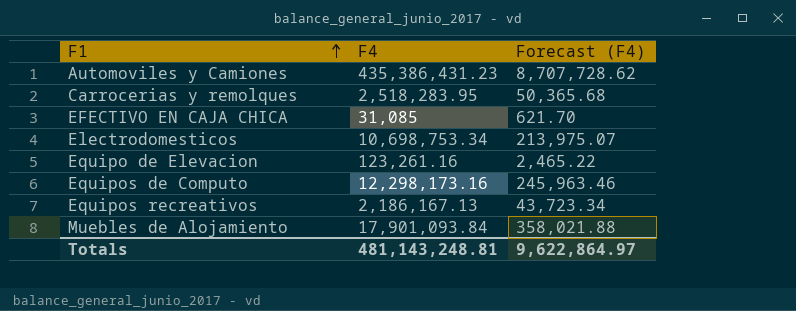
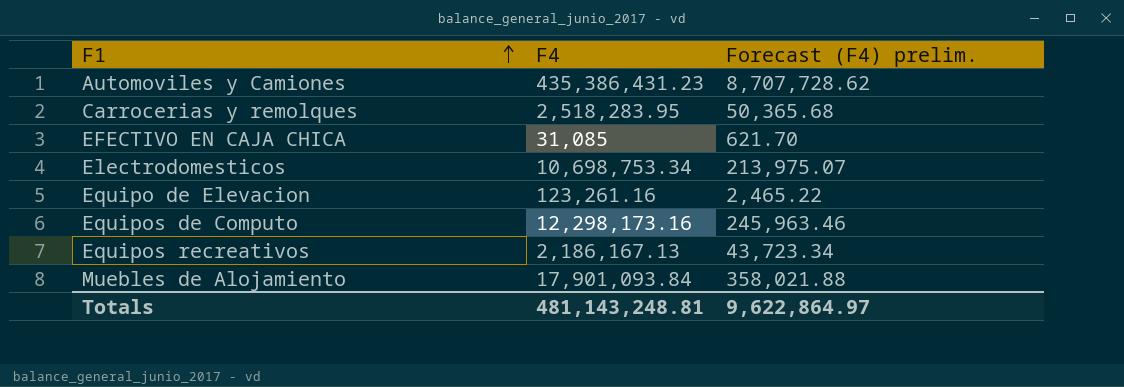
column name: Forecast (F4) -> Forecast (F4) prelim.

